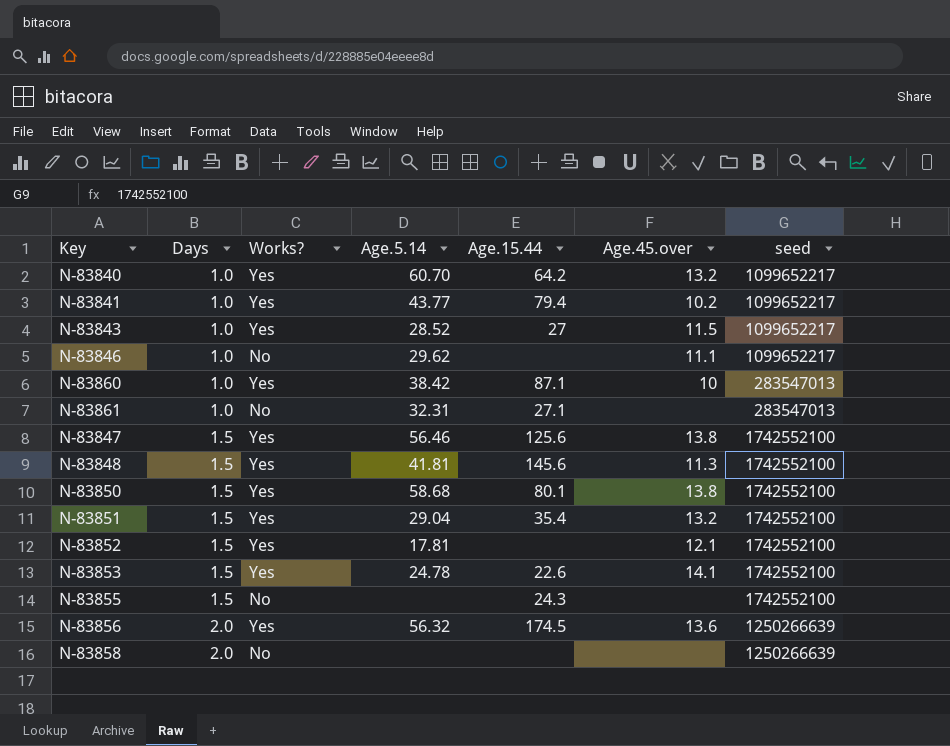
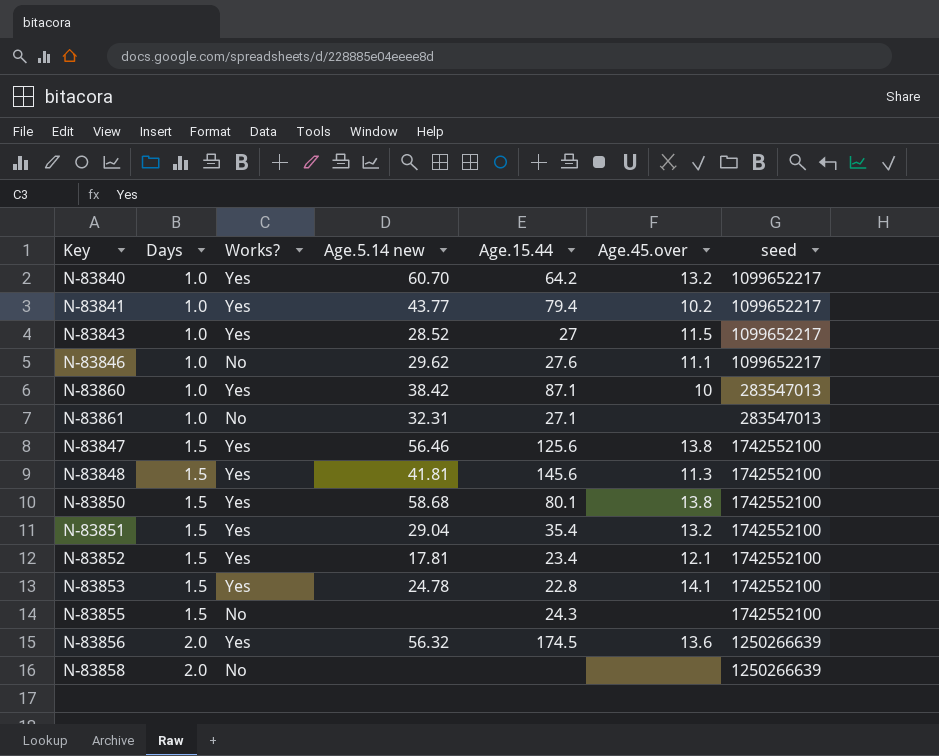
column name: Age.5.14 -> Age.5.14 new
N-83846 | Age.15.44: none -> 27.6
N-83852 | Age.15.44: none -> 23.4
N-83853 | Age.15.44: 22.6 -> 22.8

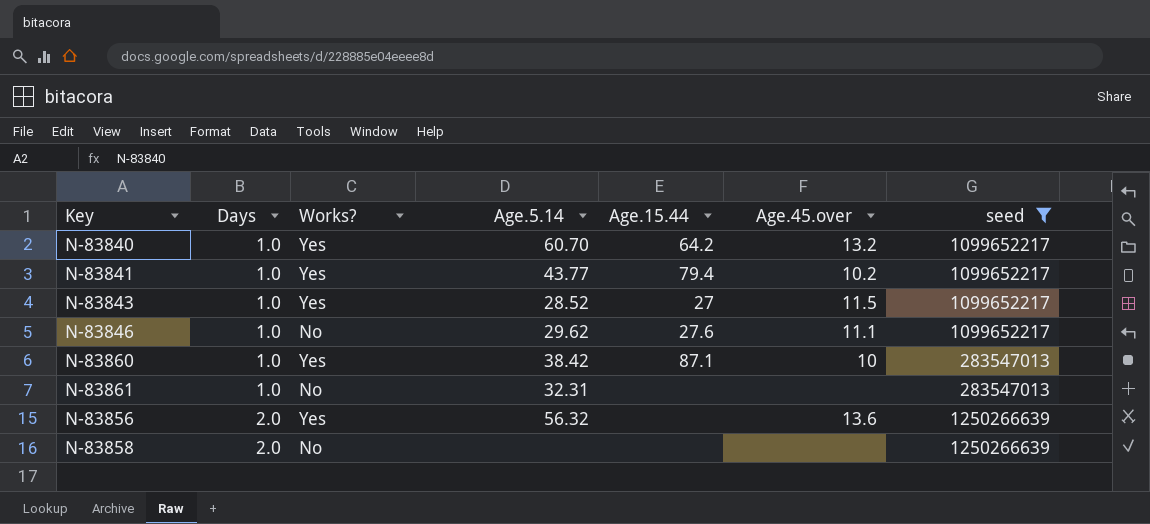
filter: none -> seed != 1742552100
column name: Age.5.14 new -> Age.5.14
N-83861 | Age.15.44: 27.1 -> none
N-83856 | Age.15.44: 174.5 -> none

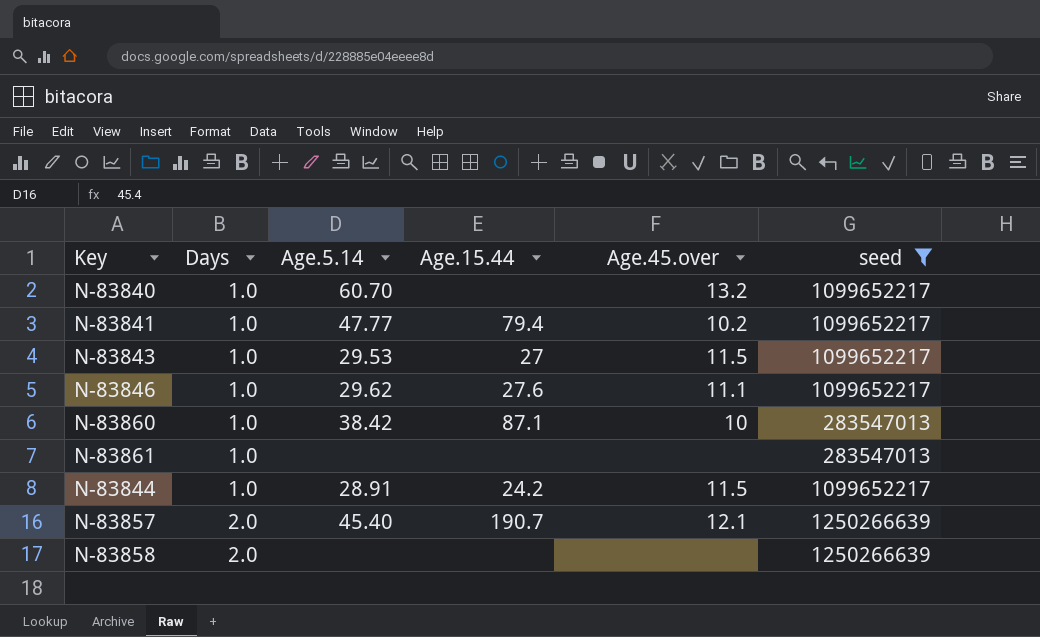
column Works? | position: 3 -> none
row N-83856: 2.0 | Yes | 56.32 | none | 13.6 | 1250266639 -> none
N-83840 | Age.15.44: 64.2 -> none
N-83841 | Age.5.14: 43.77 -> 47.77
N-83843 | Age.5.14: 28.52 -> 29.53
N-83861 | Age.5.14: 32.31 -> none
row N-83844: none -> 1.0 | 28.91 | 24.2 | 11.5 | 1099652217
row N-83857: none -> 2.0 | 45.40 | 190.7 | 12.1 | 1250266639

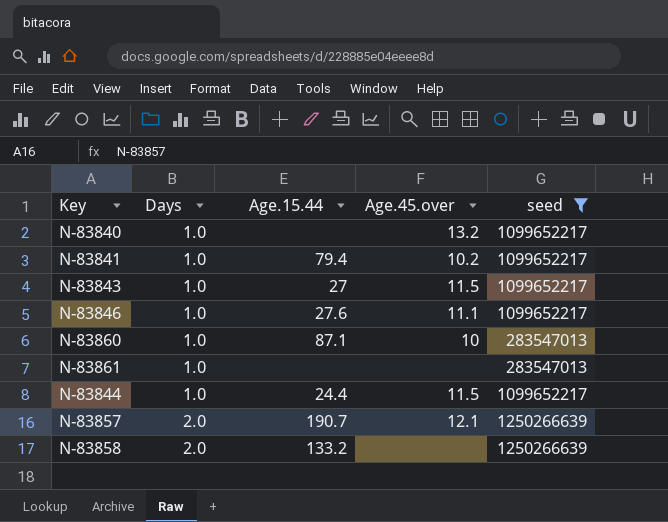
column Age.5.14 | position: 3 -> none
N-83844 | Age.15.44: 24.2 -> 24.4
N-83858 | Age.15.44: none -> 133.2

